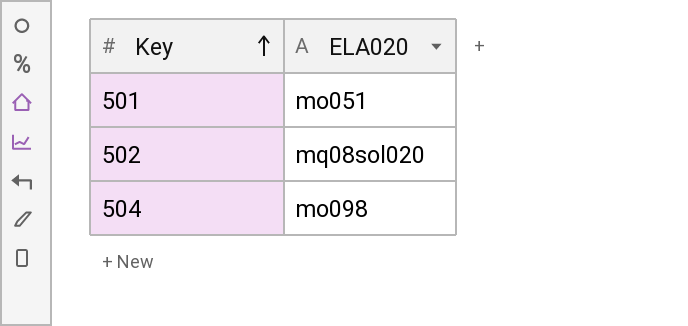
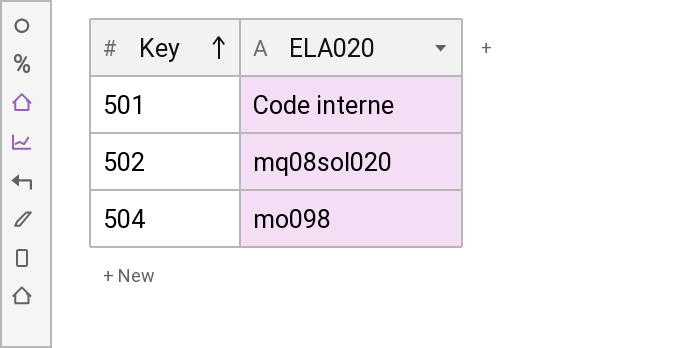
501 | ELA020: mo051 -> Code interne

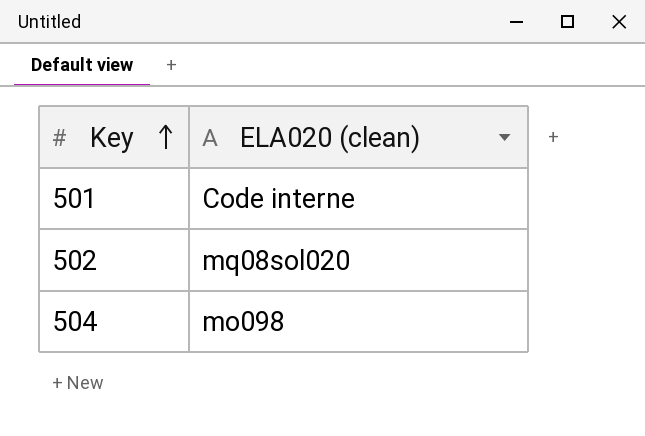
column name: ELA020 -> ELA020 (clean)

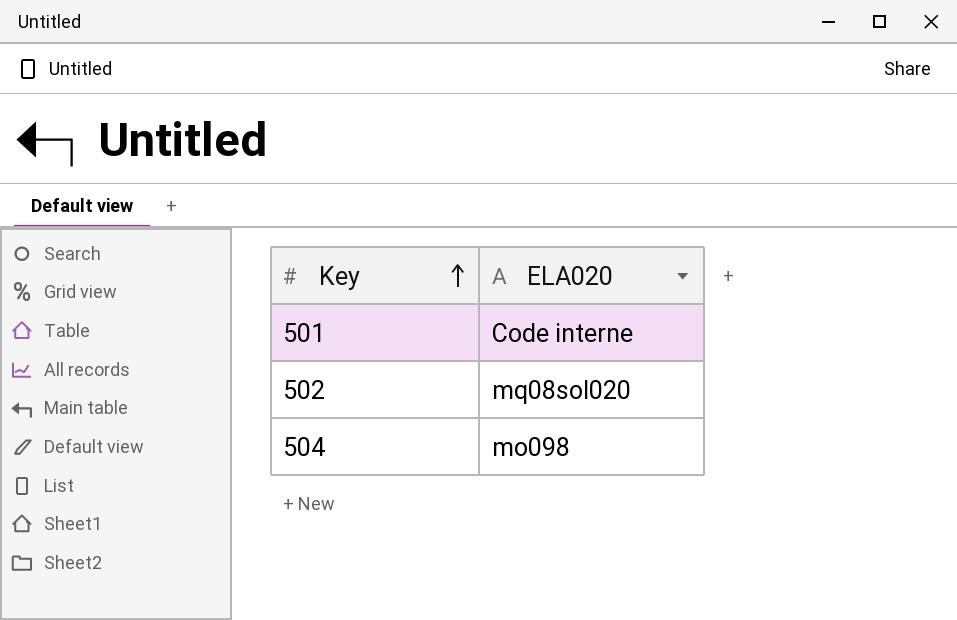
column name: ELA020 (clean) -> ELA020

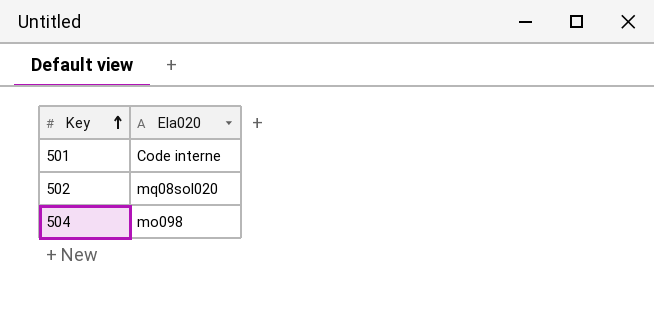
column name: ELA020 -> Ela020

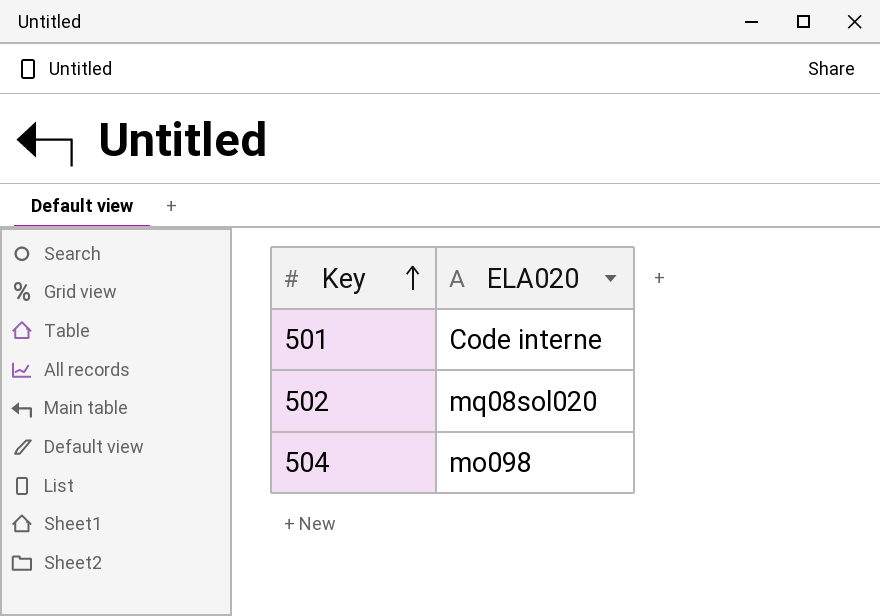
column name: Ela020 -> ELA020

